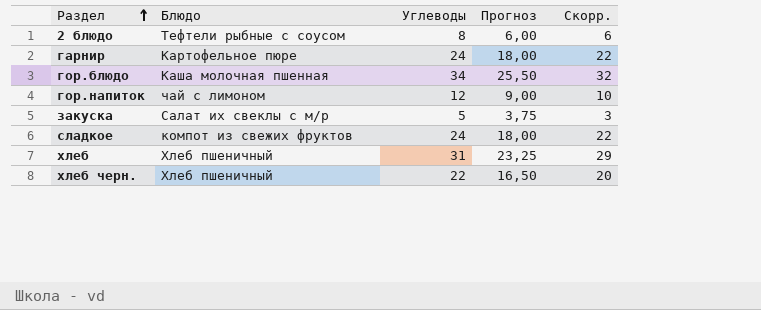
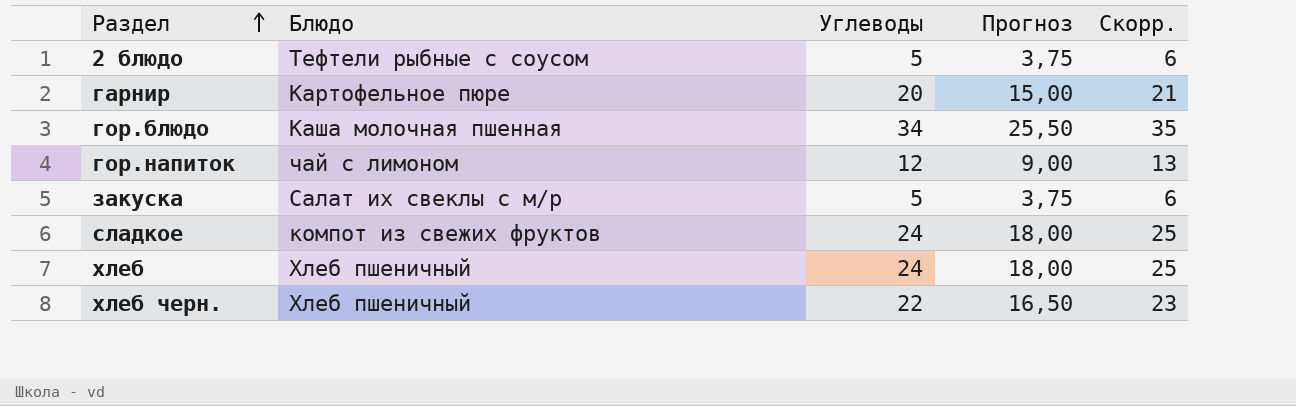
column Скорр. | formula: [Углеводы] - 2 -> [Углеводы] + 1
2 блюдо | Углеводы: 8 -> 5
2 блюдо | Прогноз: 6,00 -> 3,75
гарнир | Углеводы: 24 -> 20
гарнир | Прогноз: 18,00 -> 15,00
хлеб | Углеводы: 31 -> 24
хлеб | Прогноз: 23,25 -> 18,00

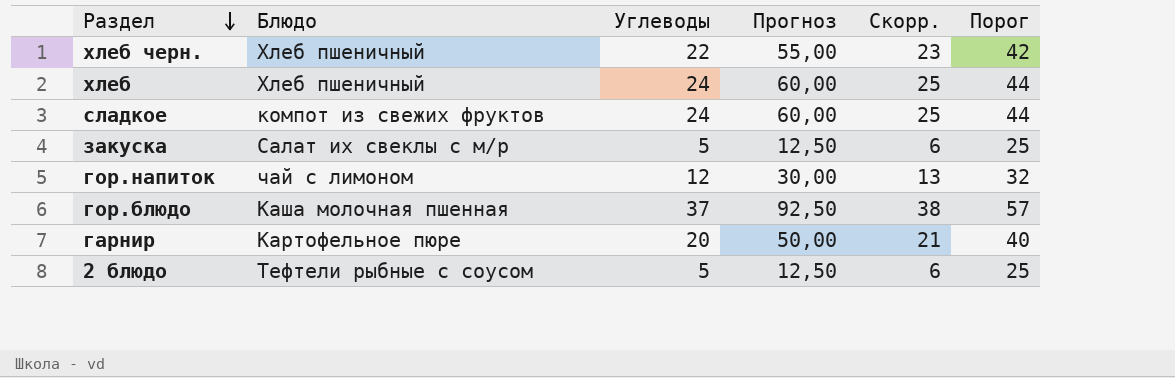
row order: Раздел ascending -> Раздел descending
column Прогноз | formula: [Углеводы] * 0,75 -> [Углеводы] * 2,5
column Порог | formula: none -> [Углеводы] + 20
гор.блюдо | Углеводы: 34 -> 37
гор.блюдо | Скорр.: 35 -> 38

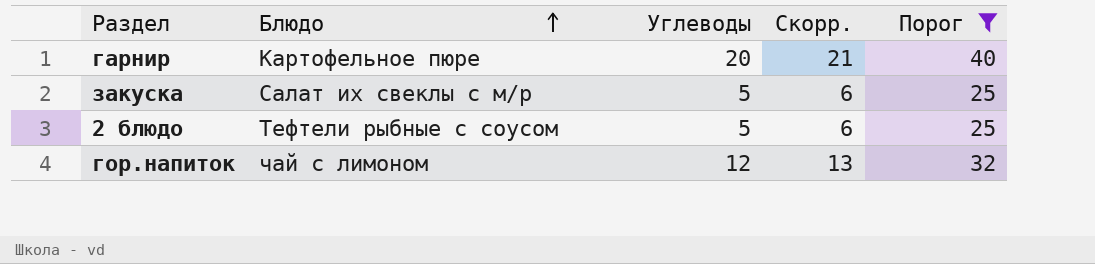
filter: none -> Порог <= 40
row order: Раздел descending -> Блюдо ascending
column Прогноз | formula: [Углеводы] * 2,5 -> none

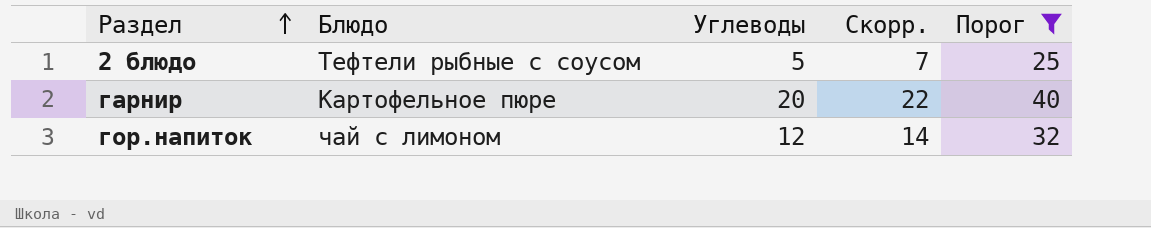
row order: Блюдо ascending -> Раздел ascending
column Скорр. | formula: [Углеводы] + 1 -> [Углеводы] + 2
row закуска: Салат их свеклы с м/р | 5 | 6 | 25 -> none

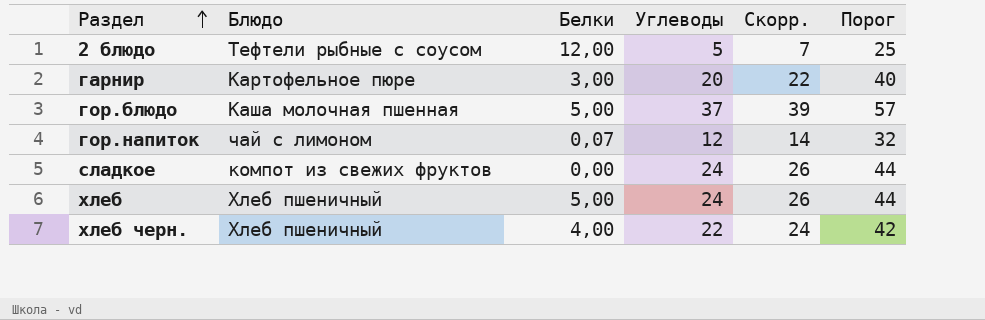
filter: Порог <= 40 -> none
column Белки | position: none -> 3

